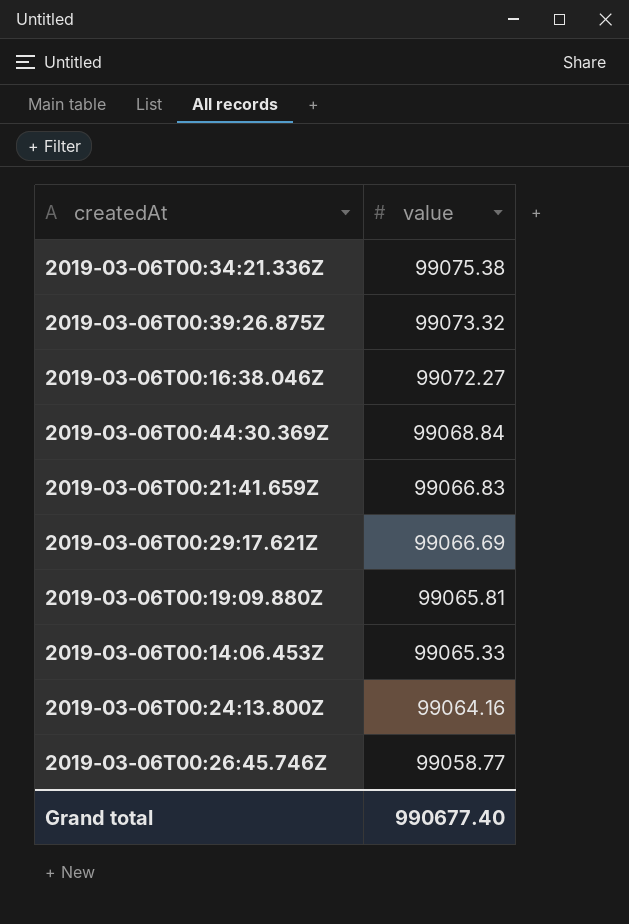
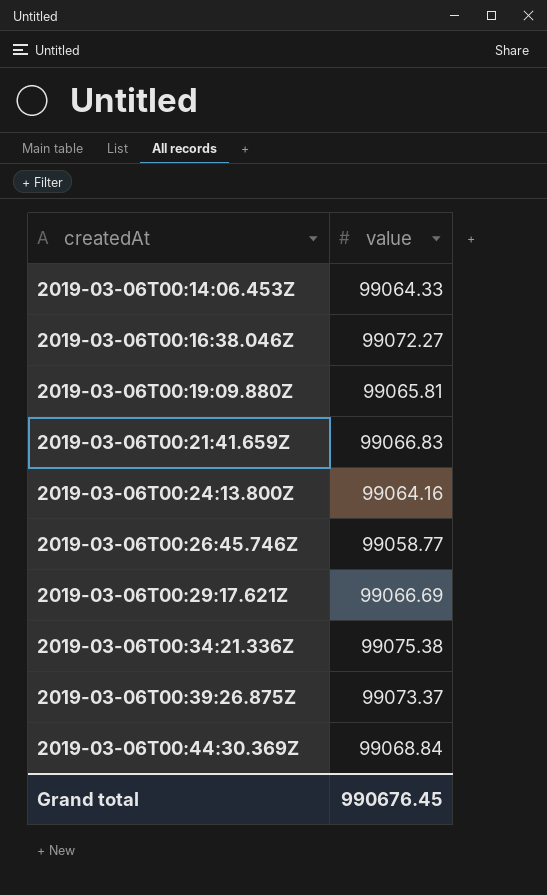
row order: value descending -> createdAt ascending
2019-03-06T00:14:06.453Z | value: 99065.33 -> 99064.33
2019-03-06T00:39:26.875Z | value: 99073.32 -> 99073.37
Grand total | value: 990677.40 -> 990676.45

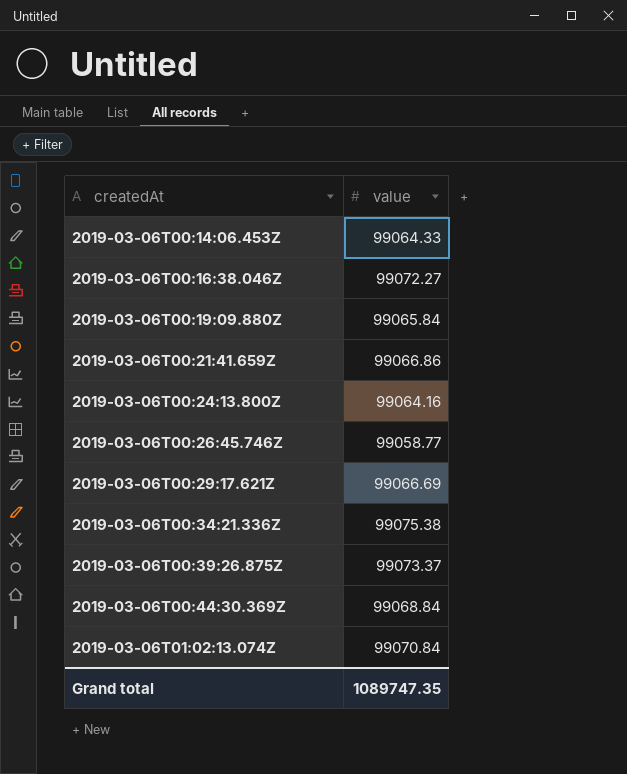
2019-03-06T00:19:09.880Z | value: 99065.81 -> 99065.84
2019-03-06T00:21:41.659Z | value: 99066.83 -> 99066.86
row 2019-03-06T01:02:13.074Z: none -> 99070.84
Grand total | value: 990676.45 -> 1089747.35

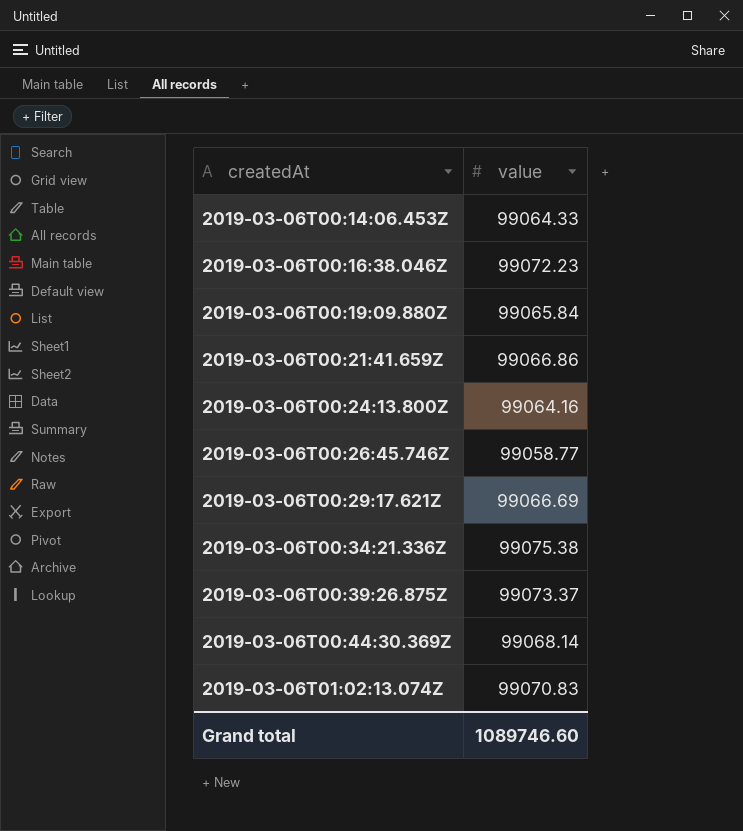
2019-03-06T00:16:38.046Z | value: 99072.27 -> 99072.23
2019-03-06T00:44:30.369Z | value: 99068.84 -> 99068.14
2019-03-06T01:02:13.074Z | value: 99070.84 -> 99070.83
Grand total | value: 1089747.35 -> 1089746.60

